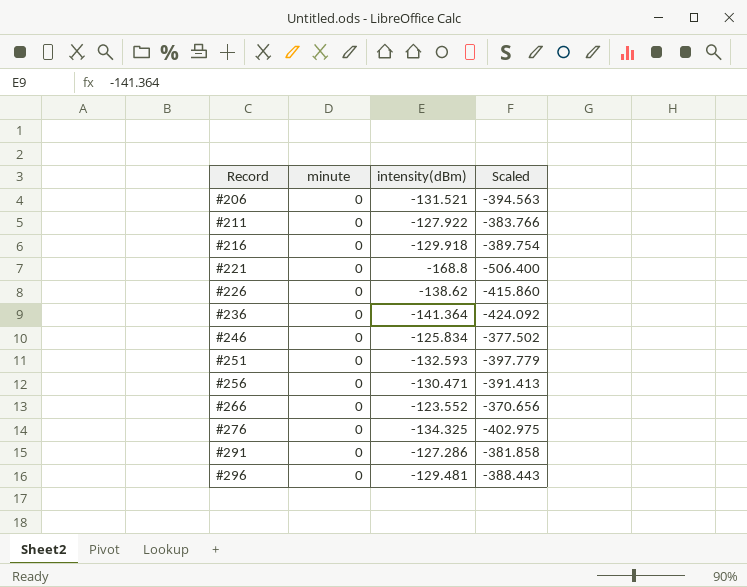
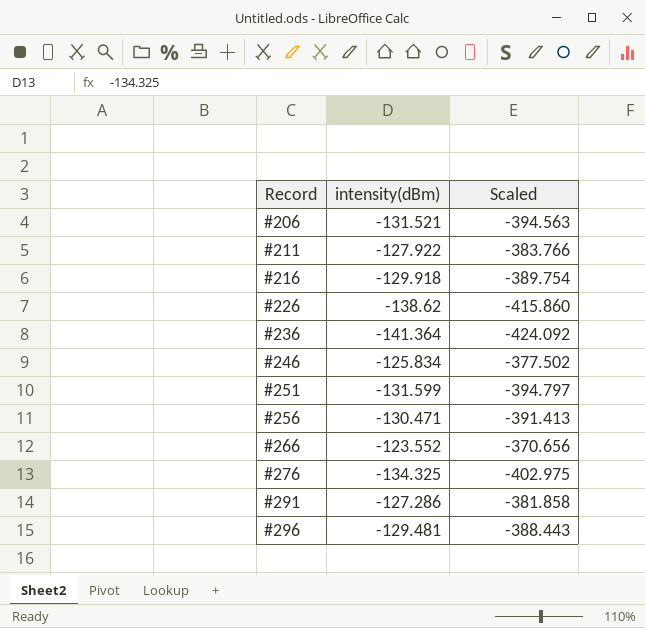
column minute | position: 2 -> none
row #221: 0 | -168.8 | -506.400 -> none
#251 | intensity(dBm): -132.593 -> -131.599
#251 | Scaled: -397.779 -> -394.797

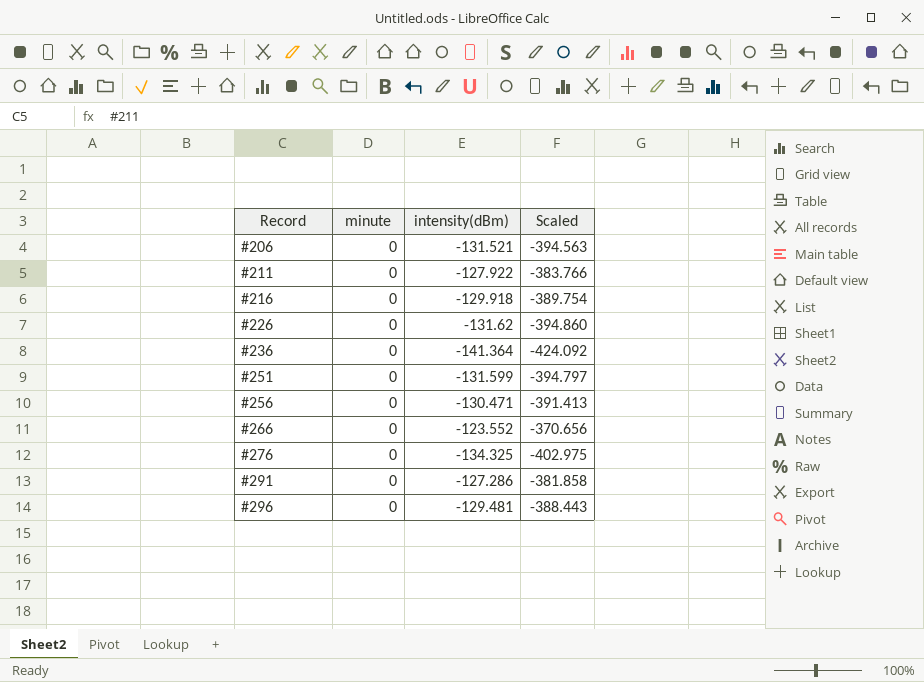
column minute | position: none -> 2
row #246: -125.834 | -377.502 -> none
#226 | intensity(dBm): -138.62 -> -131.62
#226 | Scaled: -415.860 -> -394.860

